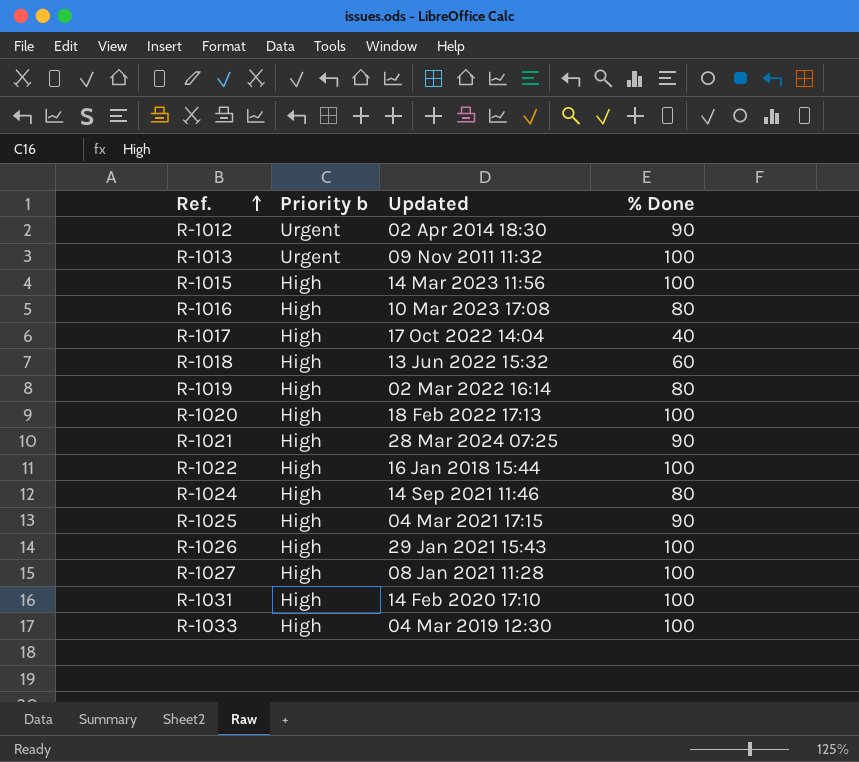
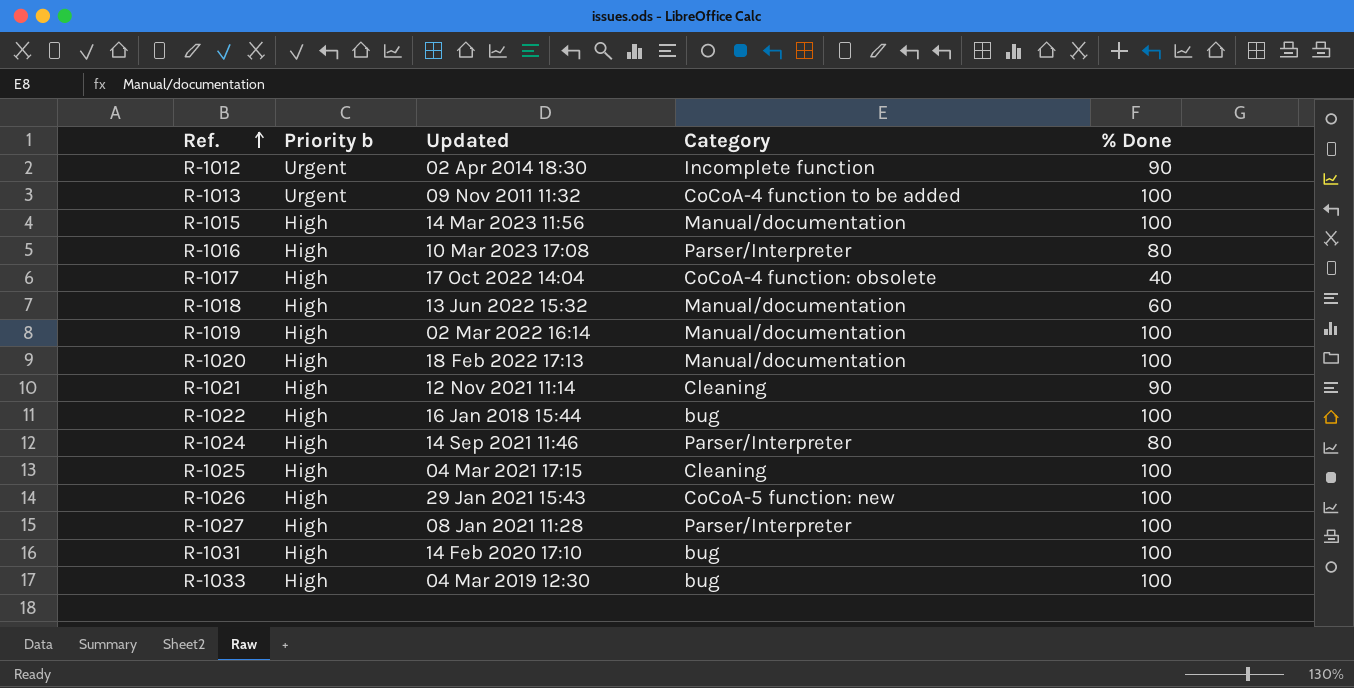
column Category | position: none -> 4
R-1019 | % Done: 80 -> 100
R-1021 | Updated: 28 Mar 2024 07:25 -> 12 Nov 2021 11:14
R-1025 | % Done: 90 -> 100

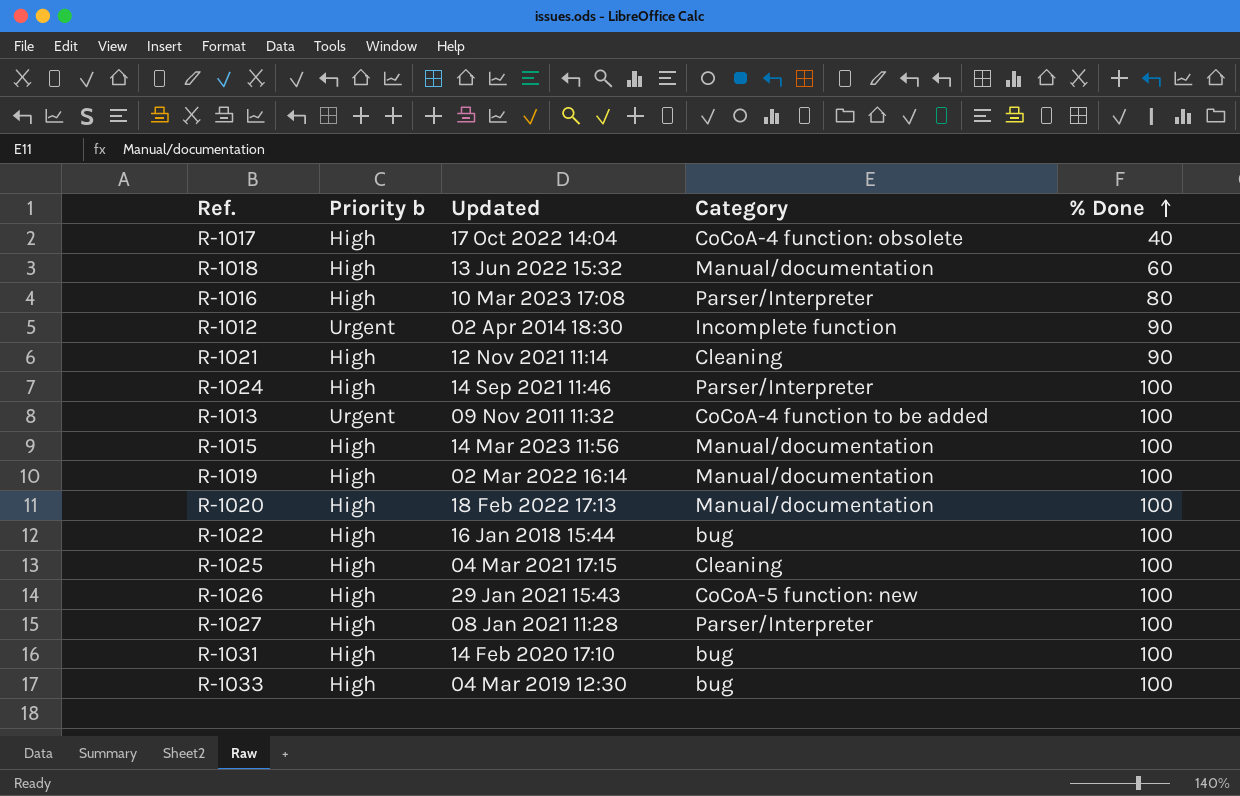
row order: Ref. ascending -> % Done ascending
R-1024 | % Done: 80 -> 100

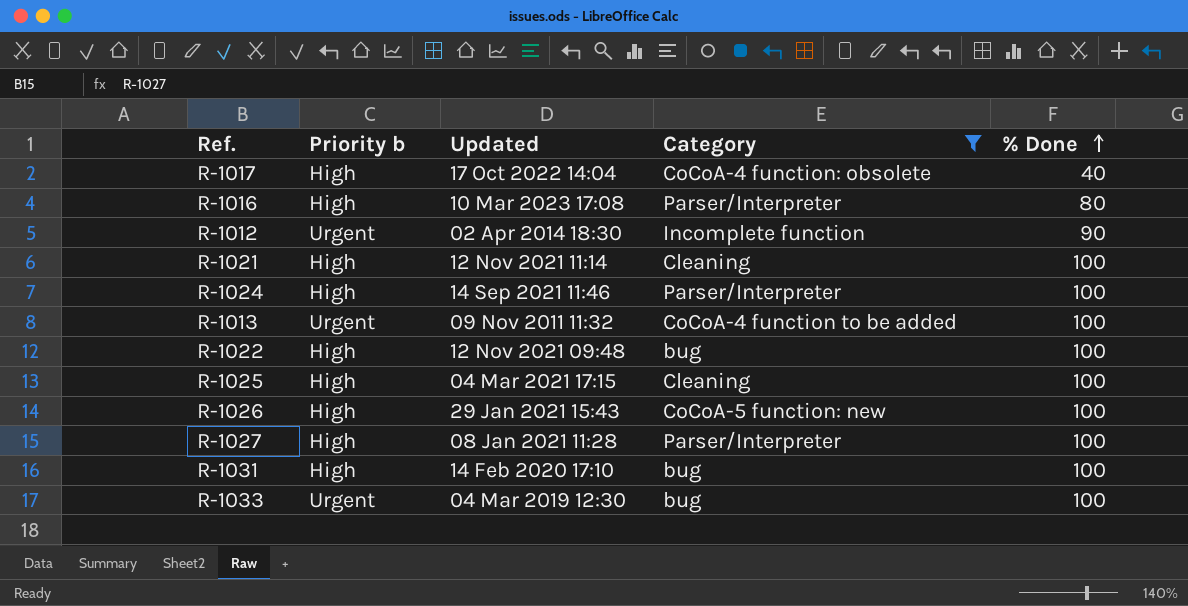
filter: none -> Category != Manual/documentation
R-1021 | % Done: 90 -> 100
R-1022 | Updated: 16 Jan 2018 15:44 -> 12 Nov 2021 09:48
R-1033 | Priority b: High -> Urgent

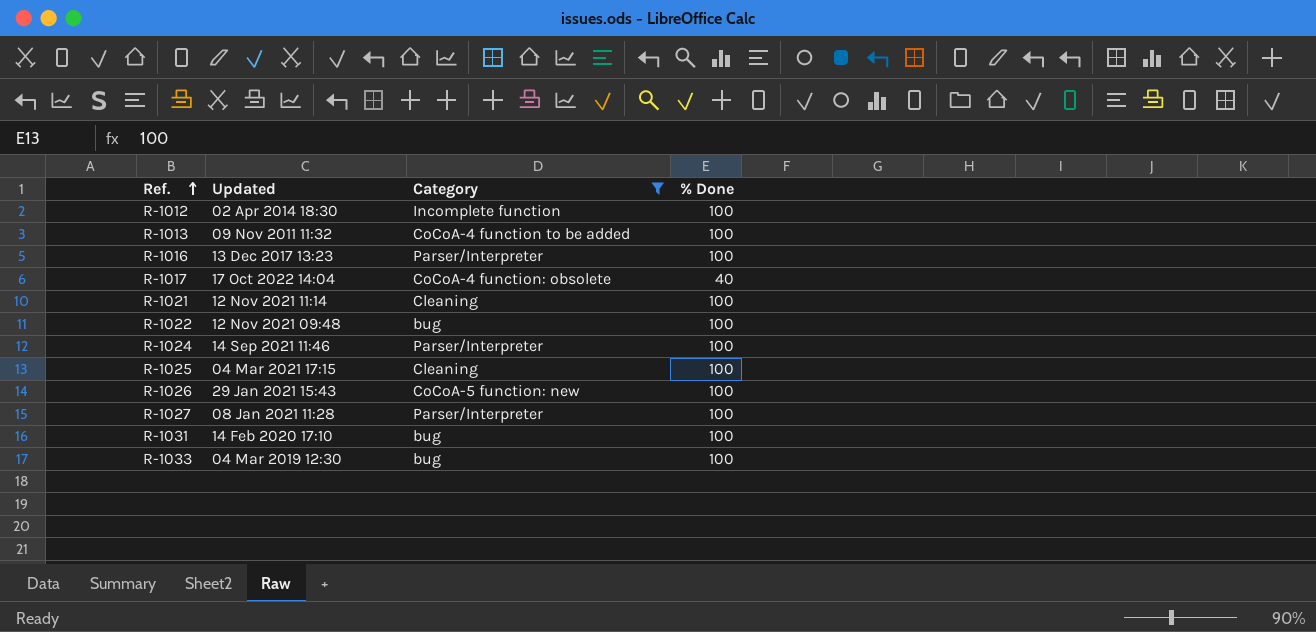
row order: % Done ascending -> Ref. ascending
column Priority b | position: 2 -> none
R-1012 | % Done: 90 -> 100
R-1016 | Updated: 10 Mar 2023 17:08 -> 13 Dec 2017 13:23
R-1016 | % Done: 80 -> 100

